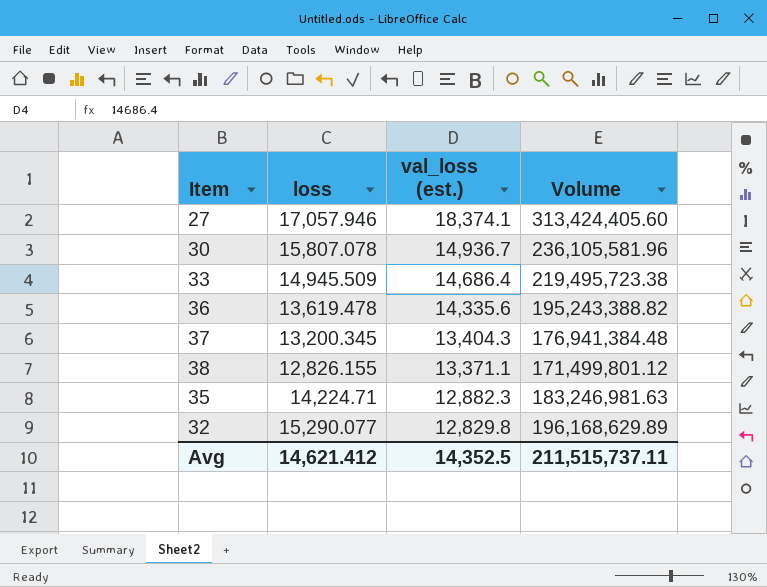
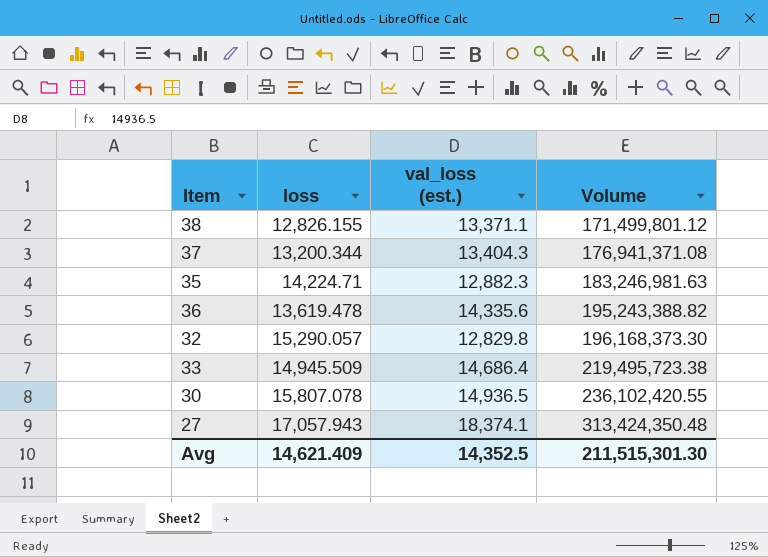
row order: val_loss (est.) descending -> Volume ascending
37 | loss: 13,200.345 -> 13,200.344
37 | Volume: 176,941,384.48 -> 176,941,371.08
32 | loss: 15,290.077 -> 15,290.057
32 | Volume: 196,168,629.89 -> 196,168,373.30
30 | val_loss (est.): 14,936.7 -> 14,936.5
30 | Volume: 236,105,581.96 -> 236,102,420.55
27 | loss: 17,057.946 -> 17,057.943
27 | Volume: 313,424,405.60 -> 313,424,350.48
Avg | loss: 14,621.412 -> 14,621.409
Avg | Volume: 211,515,737.11 -> 211,515,301.30

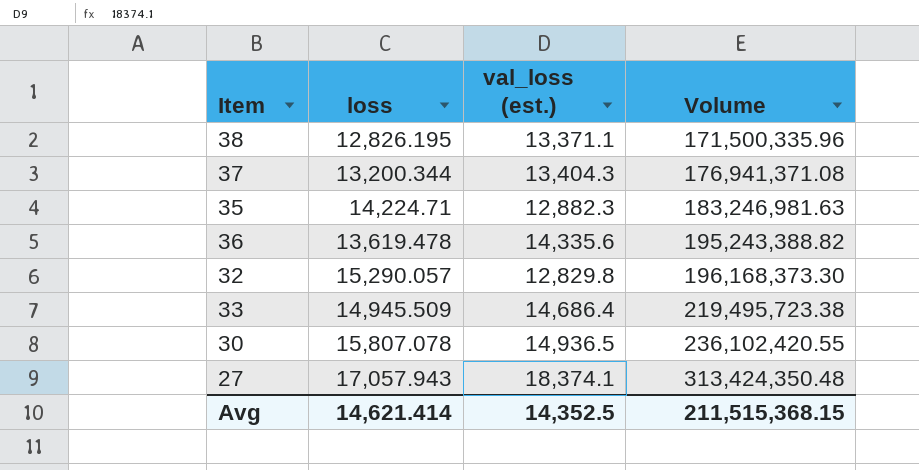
38 | loss: 12,826.155 -> 12,826.195
38 | Volume: 171,499,801.12 -> 171,500,335.96
Avg | loss: 14,621.409 -> 14,621.414
Avg | Volume: 211,515,301.30 -> 211,515,368.15

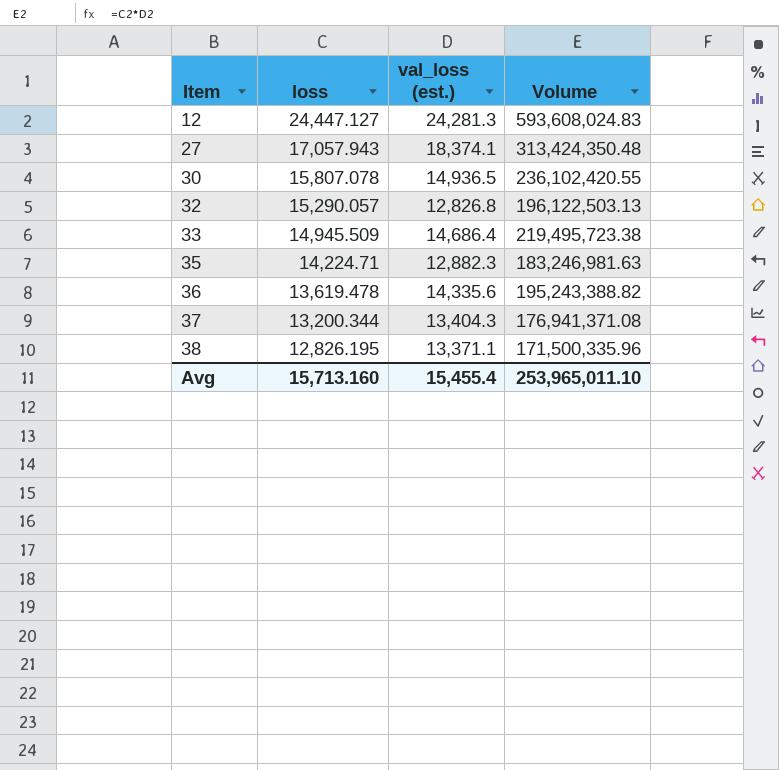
row order: Volume ascending -> Item ascending
row 12: none -> 24,447.127 | 24,281.3 | 593,608,024.83
32 | val_loss (est.): 12,829.8 -> 12,826.8
32 | Volume: 196,168,373.30 -> 196,122,503.13
Avg | loss: 14,621.414 -> 15,713.160
Avg | val_loss (est.): 14,352.5 -> 15,455.4
Avg | Volume: 211,515,368.15 -> 253,965,011.10

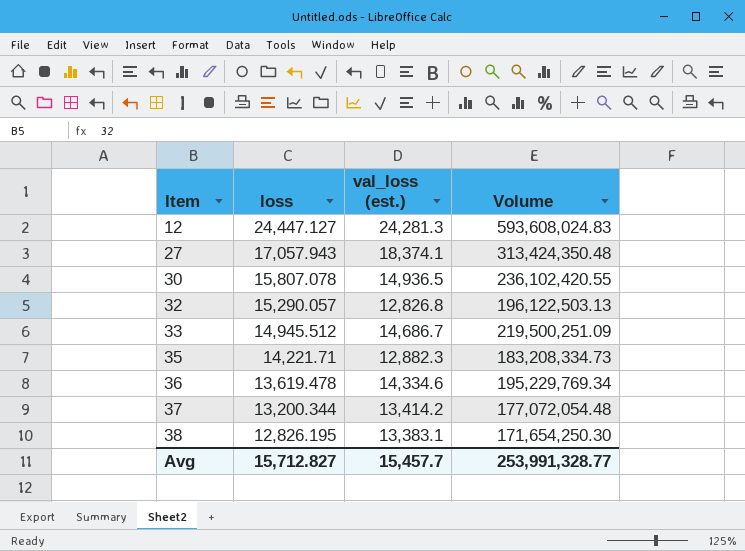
33 | loss: 14,945.509 -> 14,945.512
33 | val_loss (est.): 14,686.4 -> 14,686.7
33 | Volume: 219,495,723.38 -> 219,500,251.09
35 | loss: 14,224.71 -> 14,221.71
35 | Volume: 183,246,981.63 -> 183,208,334.73
36 | val_loss (est.): 14,335.6 -> 14,334.6
36 | Volume: 195,243,388.82 -> 195,229,769.34
37 | val_loss (est.): 13,404.3 -> 13,414.2
37 | Volume: 176,941,371.08 -> 177,072,054.48
38 | val_loss (est.): 13,371.1 -> 13,383.1
38 | Volume: 171,500,335.96 -> 171,654,250.30
Avg | loss: 15,713.160 -> 15,712.827
Avg | val_loss (est.): 15,455.4 -> 15,457.7
Avg | Volume: 253,965,011.10 -> 253,991,328.77

